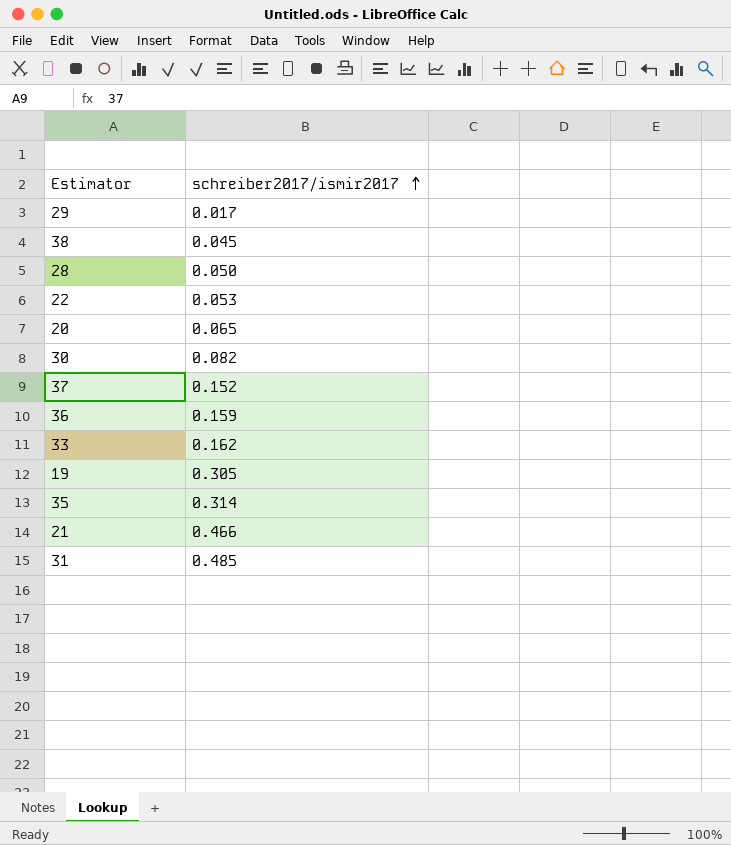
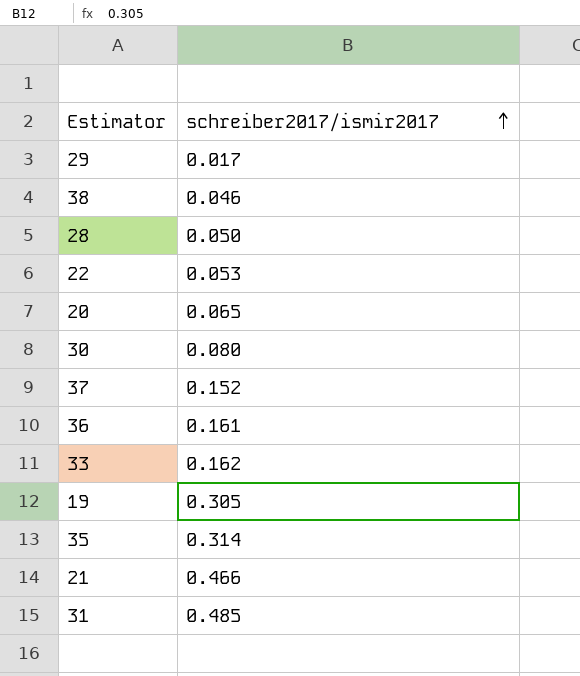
38 | schreiber2017/ismir2017: 0.045 -> 0.046
30 | schreiber2017/ismir2017: 0.082 -> 0.080
36 | schreiber2017/ismir2017: 0.159 -> 0.161

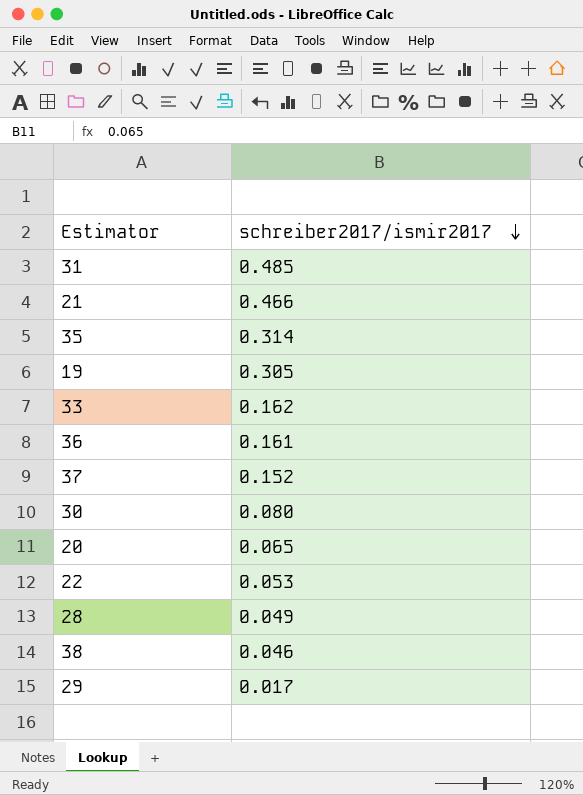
row order: schreiber2017/ismir2017 ascending -> schreiber2017/ismir2017 descending
28 | schreiber2017/ismir2017: 0.050 -> 0.049

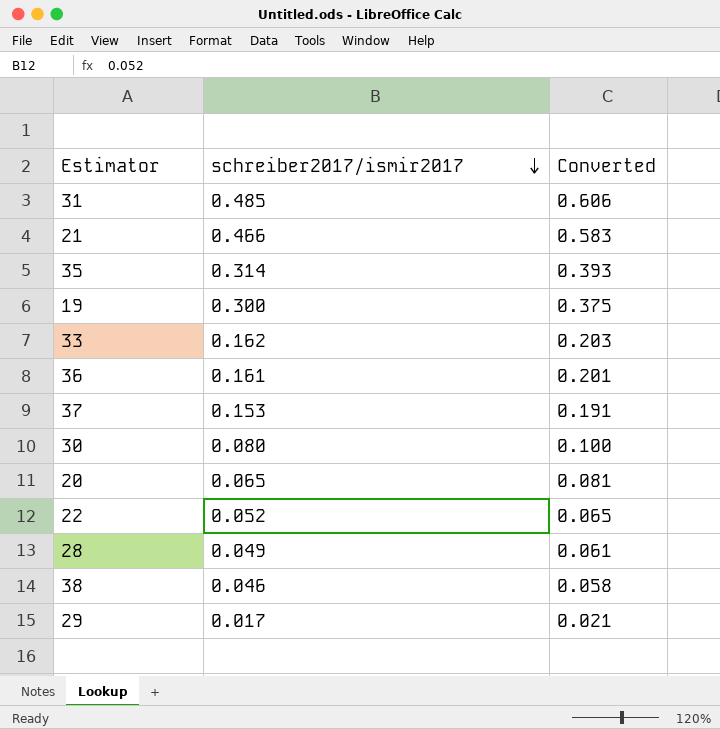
column Converted | formula: none -> [schreiber2017/ismir2017] * 1.25
19 | schreiber2017/ismir2017: 0.305 -> 0.300
37 | schreiber2017/ismir2017: 0.152 -> 0.153
22 | schreiber2017/ismir2017: 0.053 -> 0.052

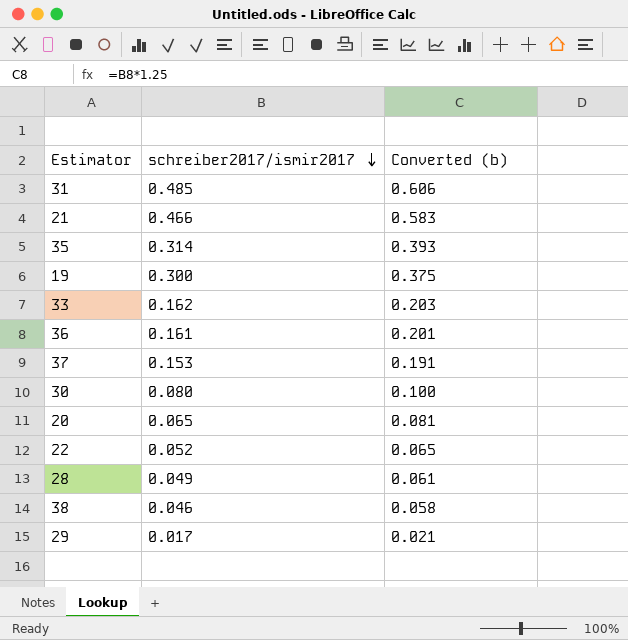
column name: Converted -> Converted (b)

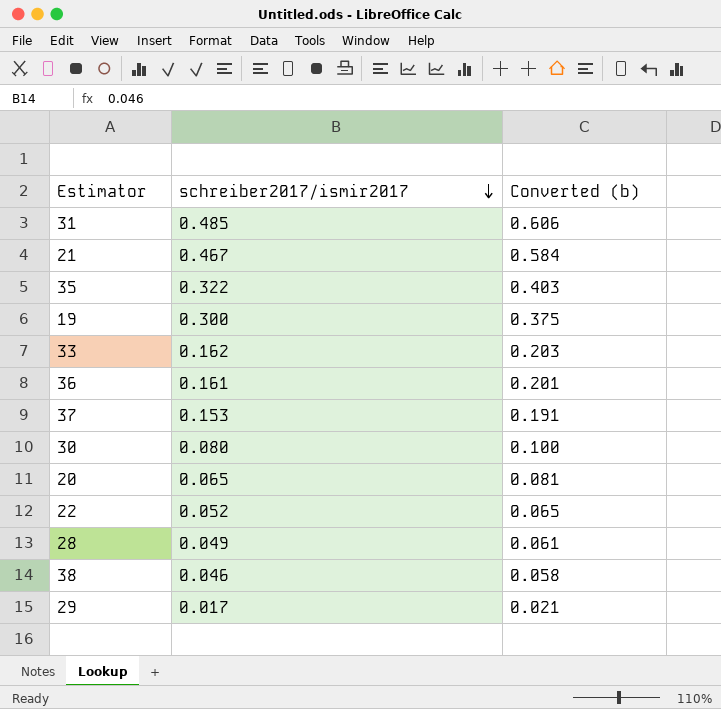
21 | schreiber2017/ismir2017: 0.466 -> 0.467
21 | Converted (b): 0.583 -> 0.584
35 | schreiber2017/ismir2017: 0.314 -> 0.322
35 | Converted (b): 0.393 -> 0.403

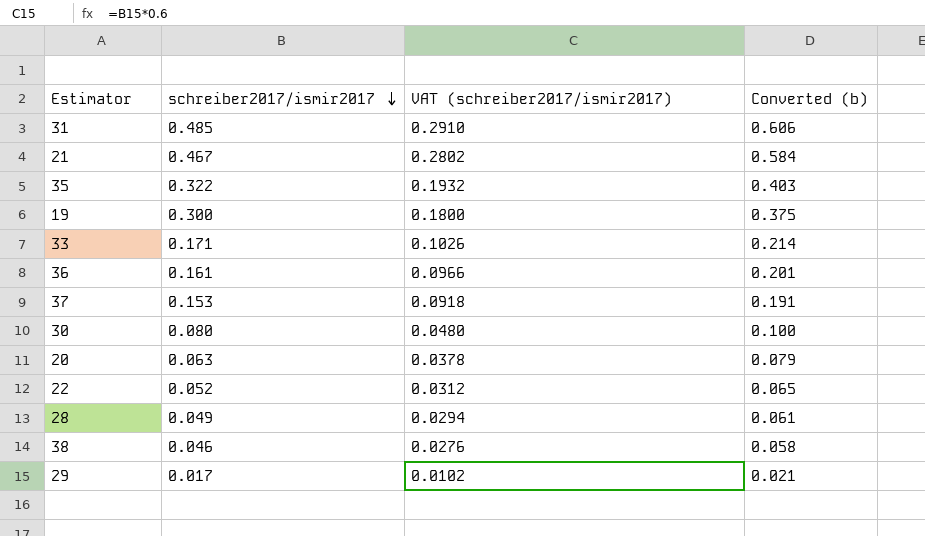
column VAT (schreiber2017/ismir2017) | formula: none -> [schreiber2017/ismir2017] * 0.6
33 | schreiber2017/ismir2017: 0.162 -> 0.171
33 | Converted (b): 0.203 -> 0.214
20 | schreiber2017/ismir2017: 0.065 -> 0.063
20 | Converted (b): 0.081 -> 0.079

